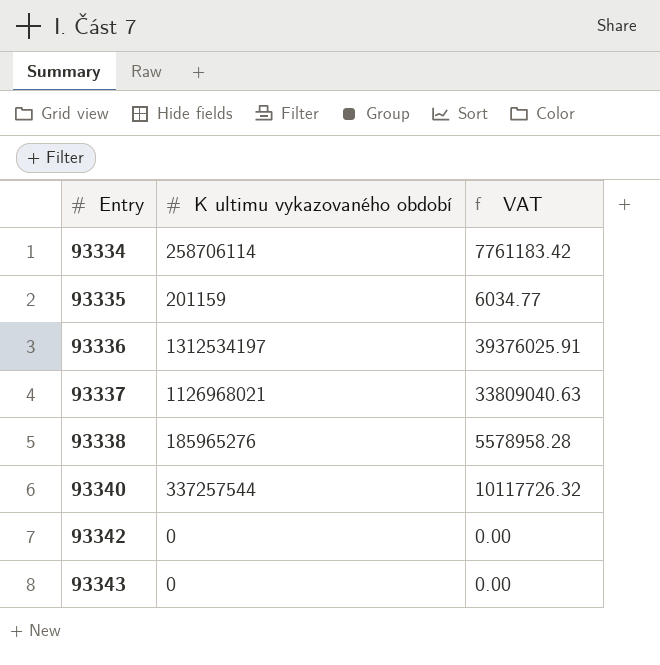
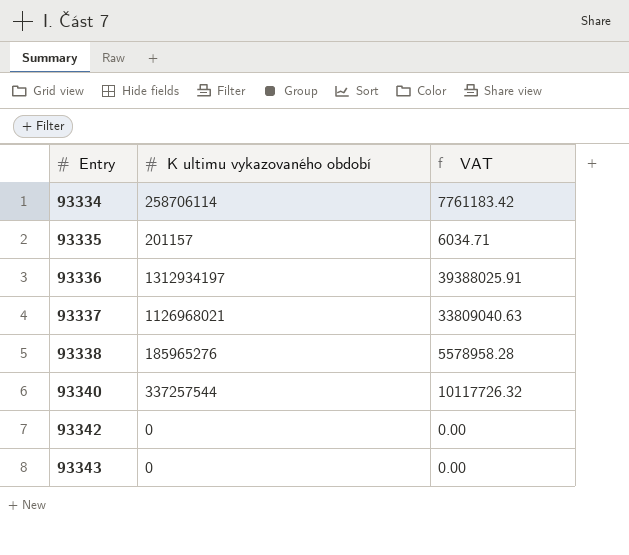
93335 | K ultimu vykazovaného období: 201159 -> 201157
93335 | VAT: 6034.77 -> 6034.71
93336 | K ultimu vykazovaného období: 1312534197 -> 1312934197
93336 | VAT: 39376025.91 -> 39388025.91

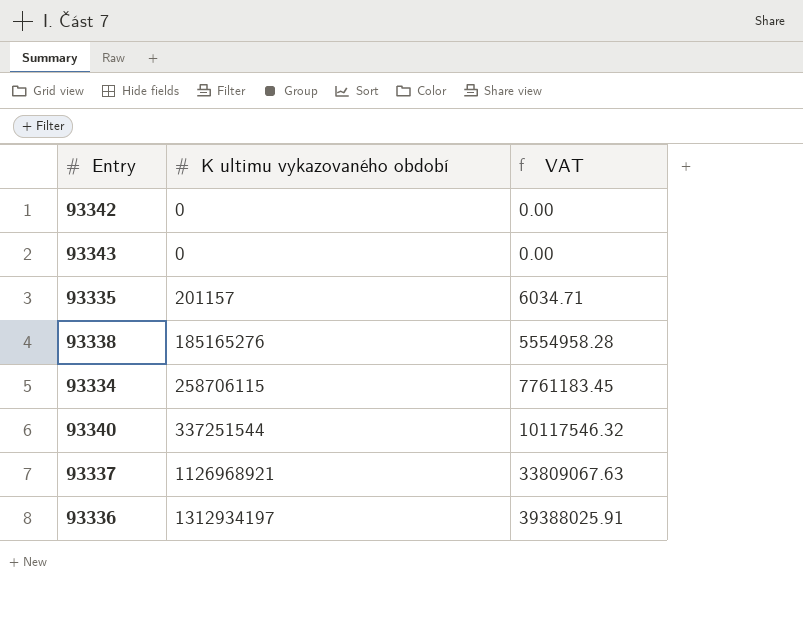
row order: Entry ascending -> K ultimu vykazovaného období ascending
93338 | K ultimu vykazovaného období: 185965276 -> 185165276
93338 | VAT: 5578958.28 -> 5554958.28
93334 | K ultimu vykazovaného období: 258706114 -> 258706115
93334 | VAT: 7761183.42 -> 7761183.45
93340 | K ultimu vykazovaného období: 337257544 -> 337251544
93340 | VAT: 10117726.32 -> 10117546.32
93337 | K ultimu vykazovaného období: 1126968021 -> 1126968921
93337 | VAT: 33809040.63 -> 33809067.63

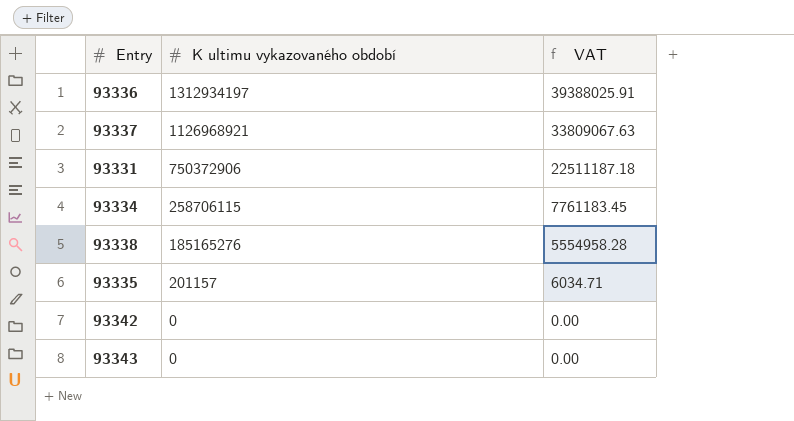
row order: K ultimu vykazovaného období ascending -> K ultimu vykazovaného období descending
row 93340: 337251544 | 10117546.32 -> none
row 93331: none -> 750372906 | 22511187.18

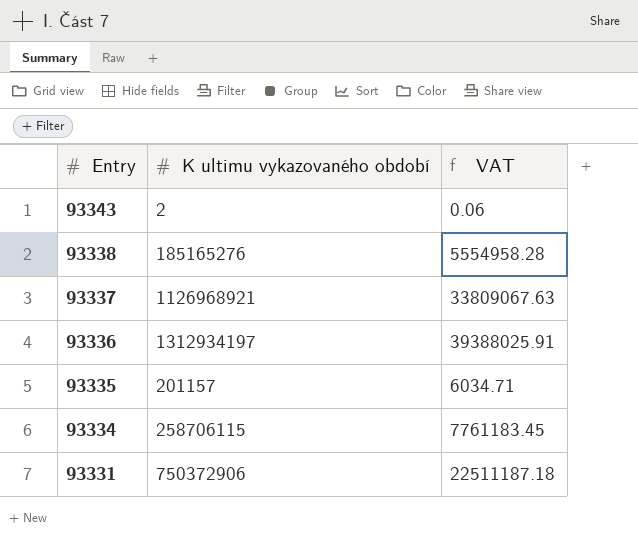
row order: K ultimu vykazovaného období descending -> Entry descending
row 93342: 0 | 0.00 -> none
93343 | K ultimu vykazovaného období: 0 -> 2
93343 | VAT: 0.00 -> 0.06

